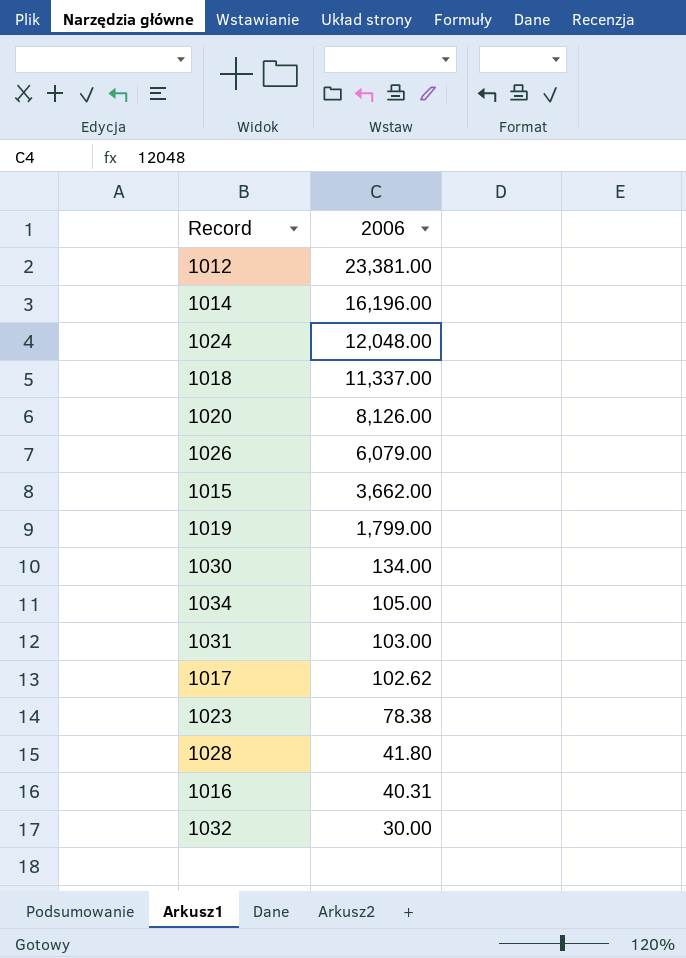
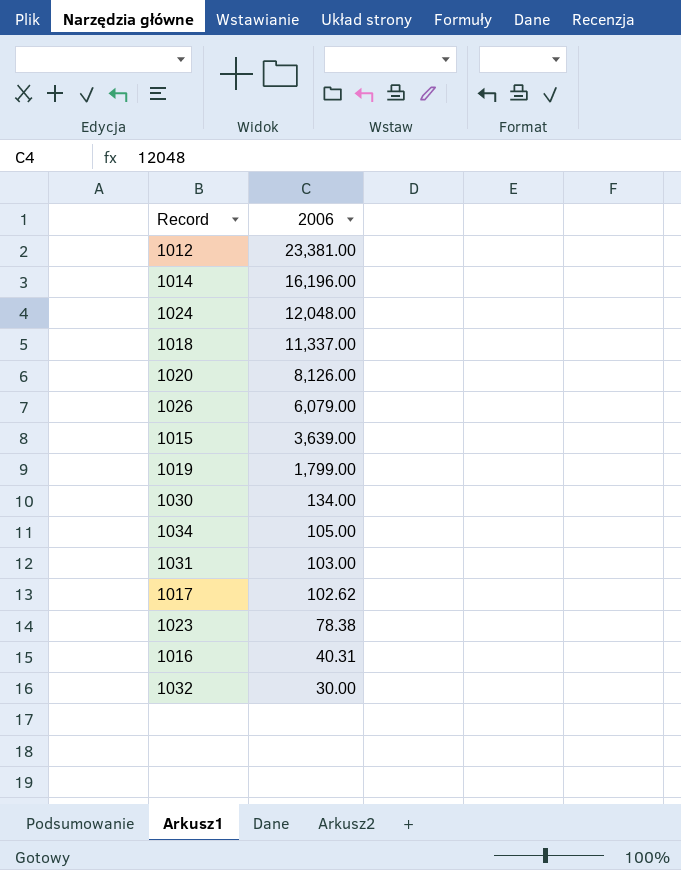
row 1028: 41.80 -> none
1015 | 2006: 3,662.00 -> 3,639.00

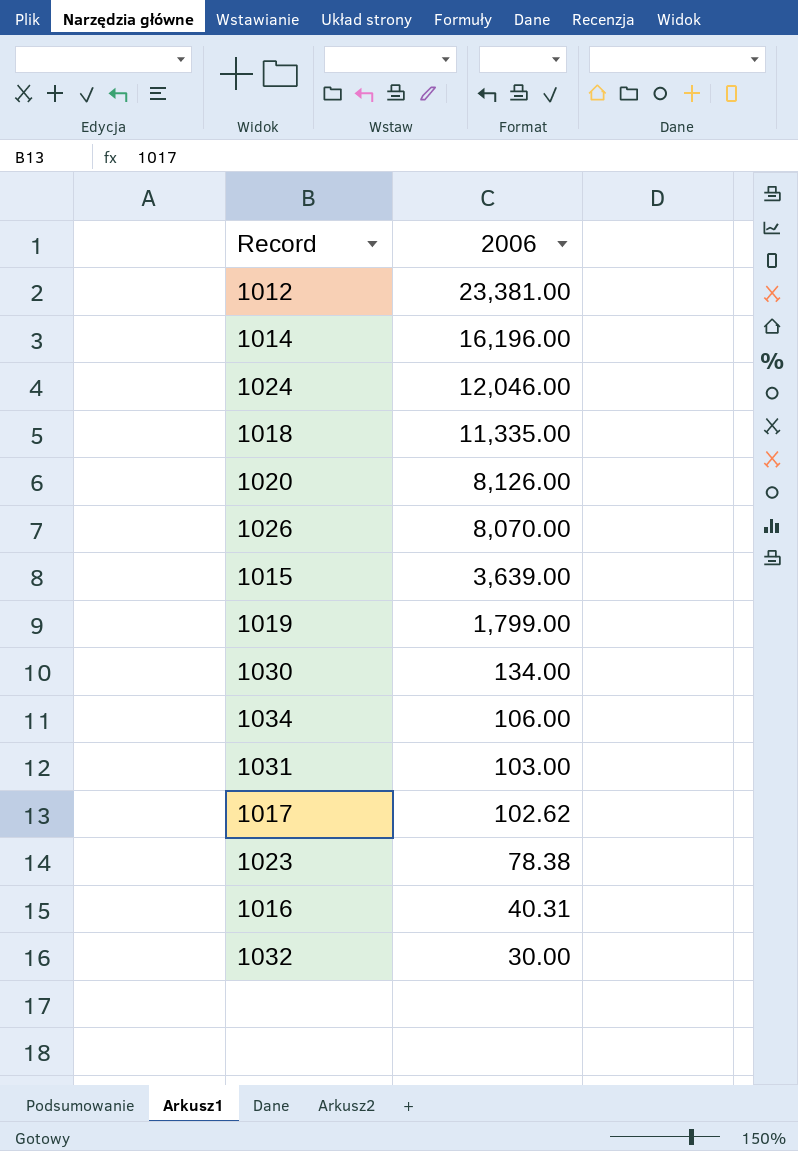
1024 | 2006: 12,048.00 -> 12,046.00
1018 | 2006: 11,337.00 -> 11,335.00
1026 | 2006: 6,079.00 -> 8,070.00
1034 | 2006: 105.00 -> 106.00

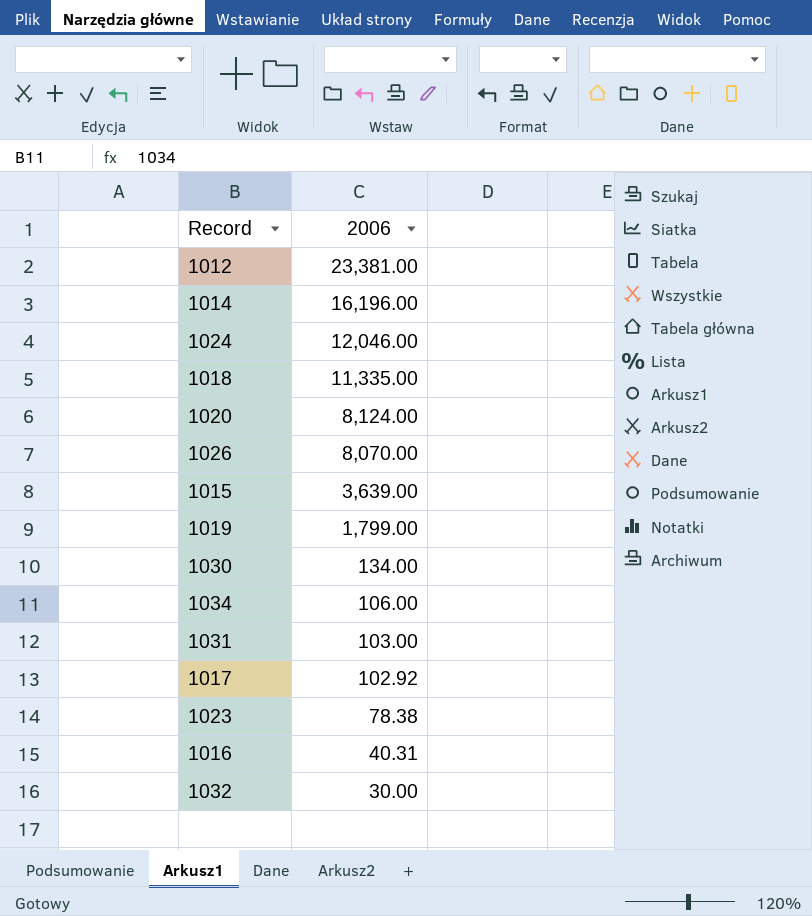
1020 | 2006: 8,126.00 -> 8,124.00
1017 | 2006: 102.62 -> 102.92

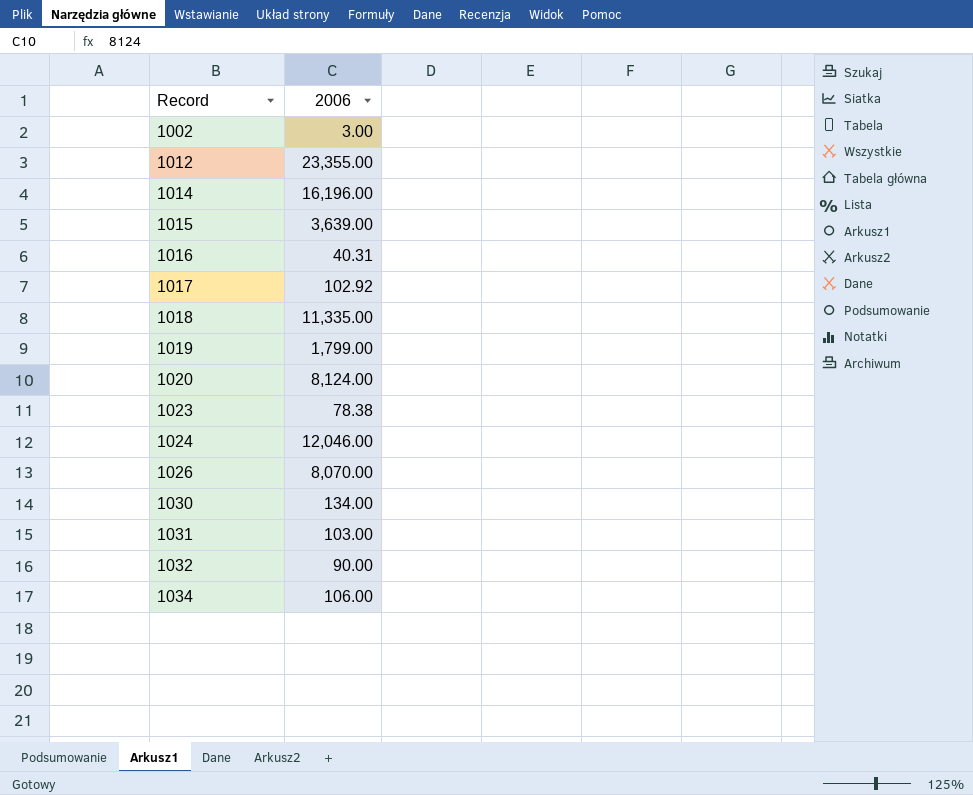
row order: 2006 descending -> Record ascending
row 1002: none -> 3.00
1012 | 2006: 23,381.00 -> 23,355.00
1032 | 2006: 30.00 -> 90.00

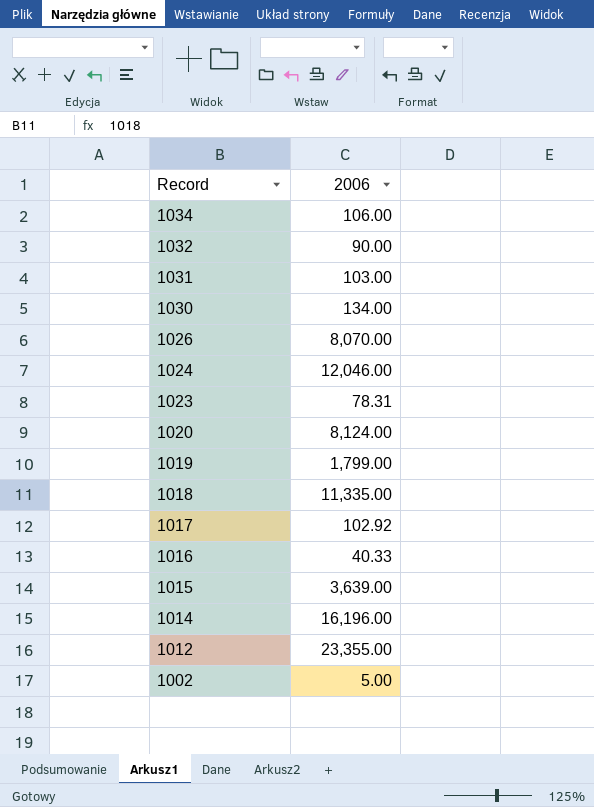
row order: Record ascending -> Record descending
1023 | 2006: 78.38 -> 78.31
1016 | 2006: 40.31 -> 40.33
1002 | 2006: 3.00 -> 5.00

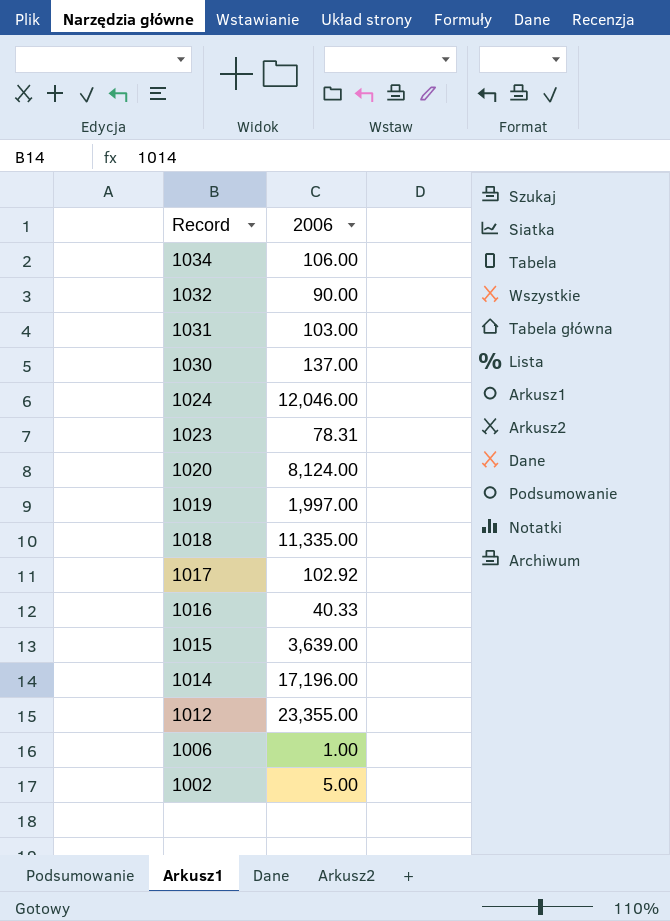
row 1026: 8,070.00 -> none
1030 | 2006: 134.00 -> 137.00
1019 | 2006: 1,799.00 -> 1,997.00
1014 | 2006: 16,196.00 -> 17,196.00
row 1006: none -> 1.00

